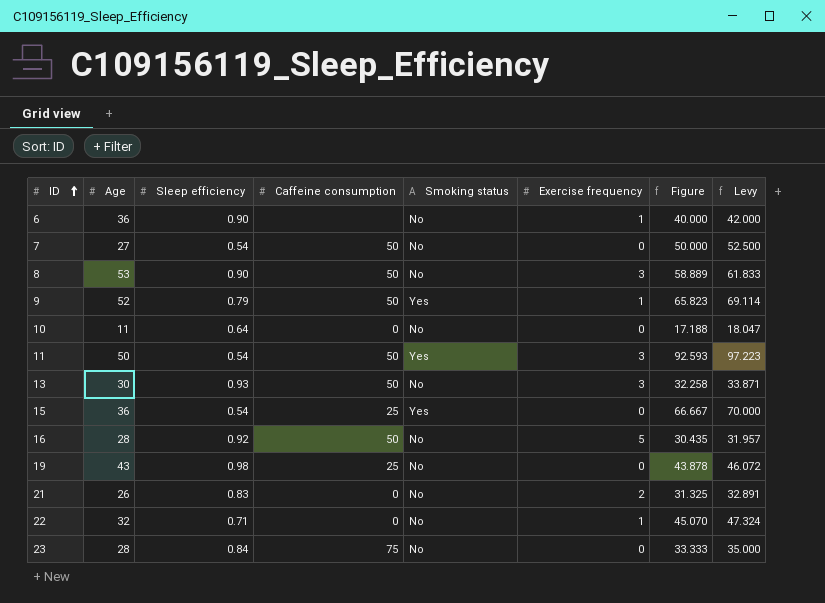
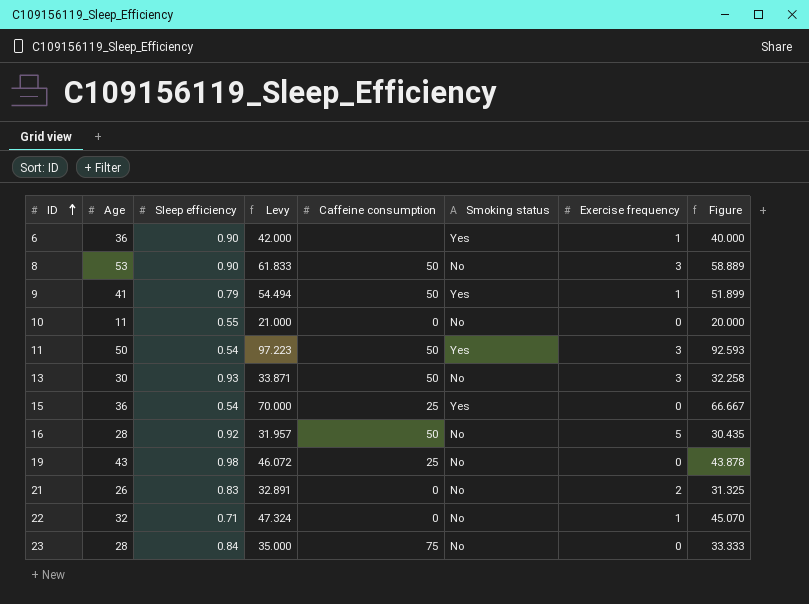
column Levy | position: 8 -> 4
row 7: 27 | 0.54 | 50 | No | 0 | 50.000 | 52.500 -> none
6 | Smoking status: No -> Yes
9 | Age: 52 -> 41
9 | Levy: 69.114 -> 54.494
9 | Figure: 65.823 -> 51.899
10 | Sleep efficiency: 0.64 -> 0.55
10 | Levy: 18.047 -> 21.000
10 | Figure: 17.188 -> 20.000

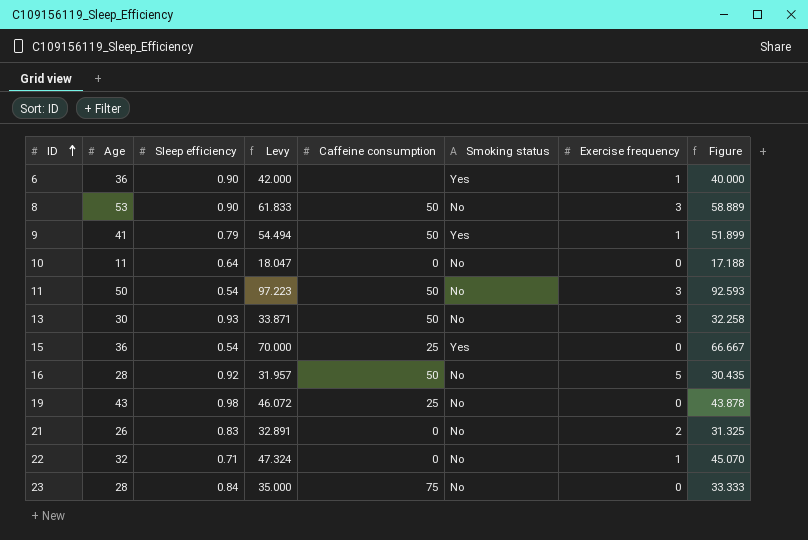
10 | Sleep efficiency: 0.55 -> 0.64
10 | Levy: 21.000 -> 18.047
10 | Figure: 20.000 -> 17.188
11 | Smoking status: Yes -> No

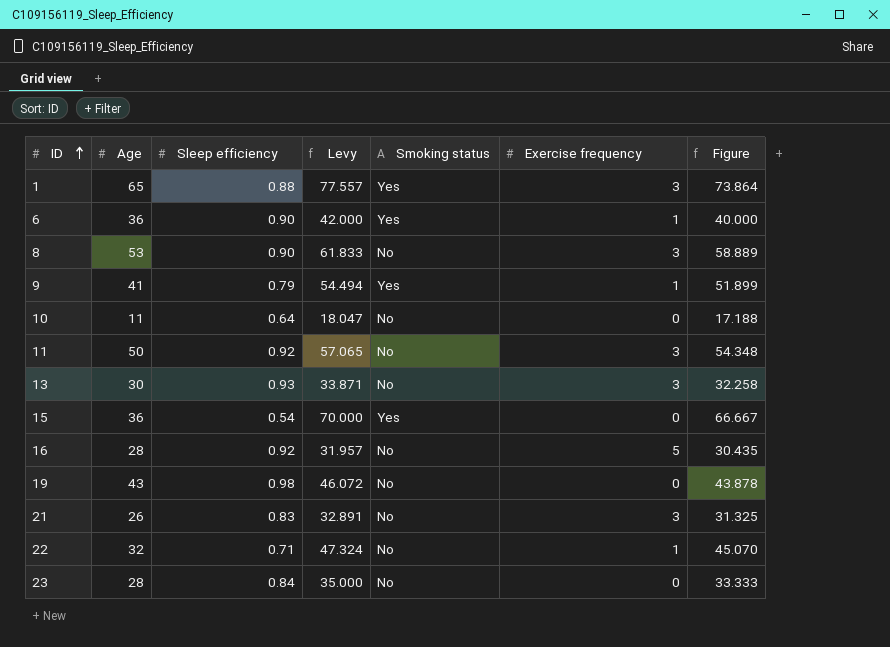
column Caffeine consumption | position: 5 -> none
row 1: none -> 65 | 0.88 | 77.557 | Yes | 3 | 73.864
11 | Sleep efficiency: 0.54 -> 0.92
11 | Levy: 97.223 -> 57.065
11 | Figure: 92.593 -> 54.348
21 | Exercise frequency: 2 -> 3

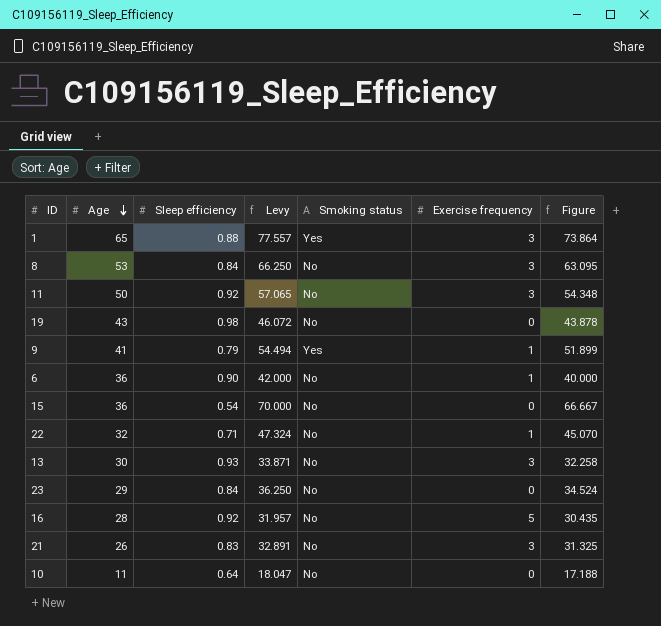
row order: ID ascending -> Age descending
8 | Sleep efficiency: 0.90 -> 0.84
8 | Levy: 61.833 -> 66.250
8 | Figure: 58.889 -> 63.095
6 | Smoking status: Yes -> No
15 | Smoking status: Yes -> No
23 | Age: 28 -> 29
23 | Levy: 35.000 -> 36.250
23 | Figure: 33.333 -> 34.524

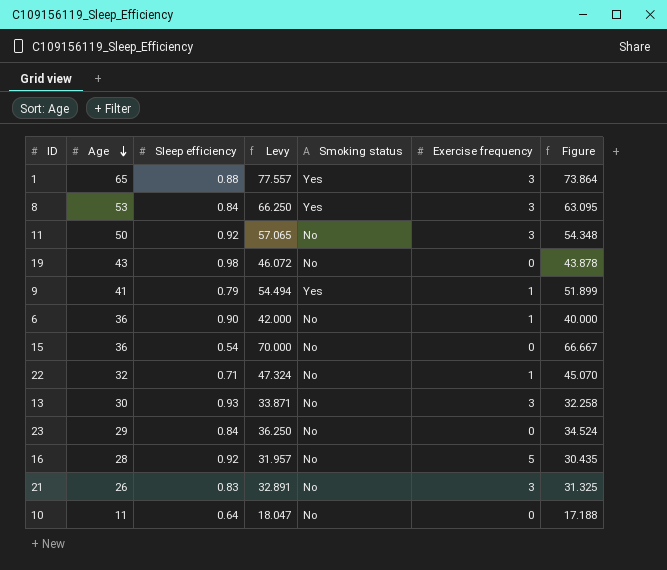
8 | Smoking status: No -> Yes

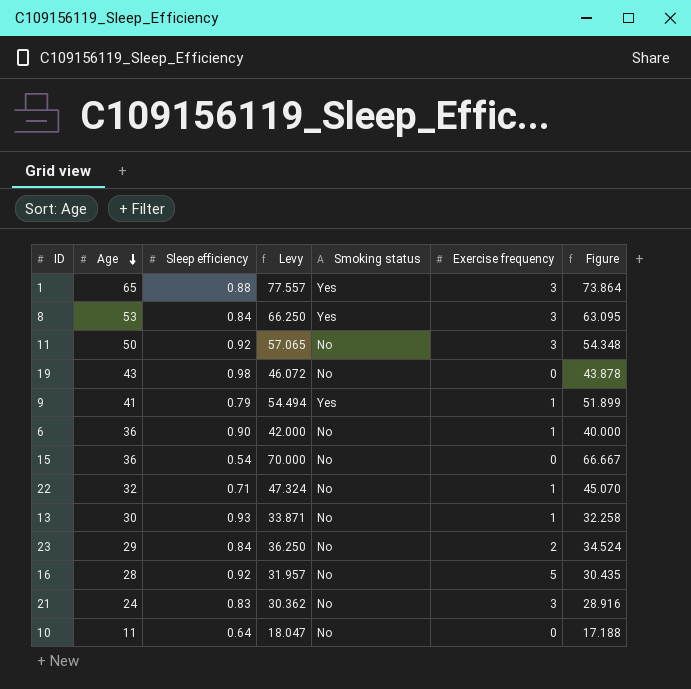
13 | Exercise frequency: 3 -> 1
23 | Exercise frequency: 0 -> 2
21 | Age: 26 -> 24
21 | Levy: 32.891 -> 30.362
21 | Figure: 31.325 -> 28.916

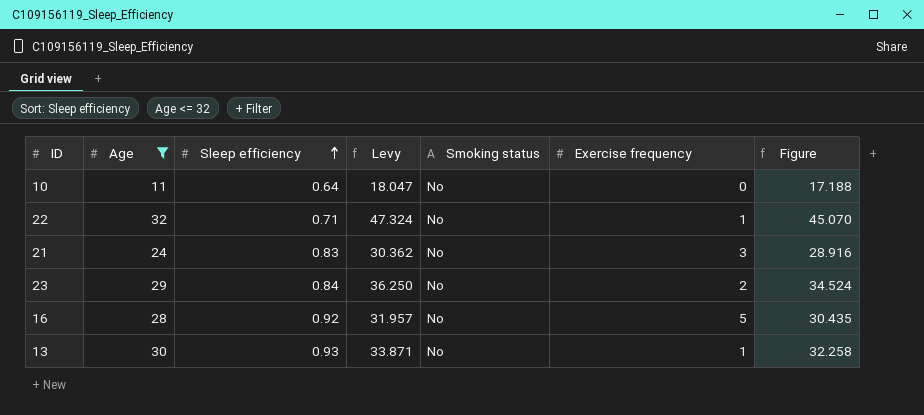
filter: none -> Age <= 32
row order: Age descending -> Sleep efficiency ascending

